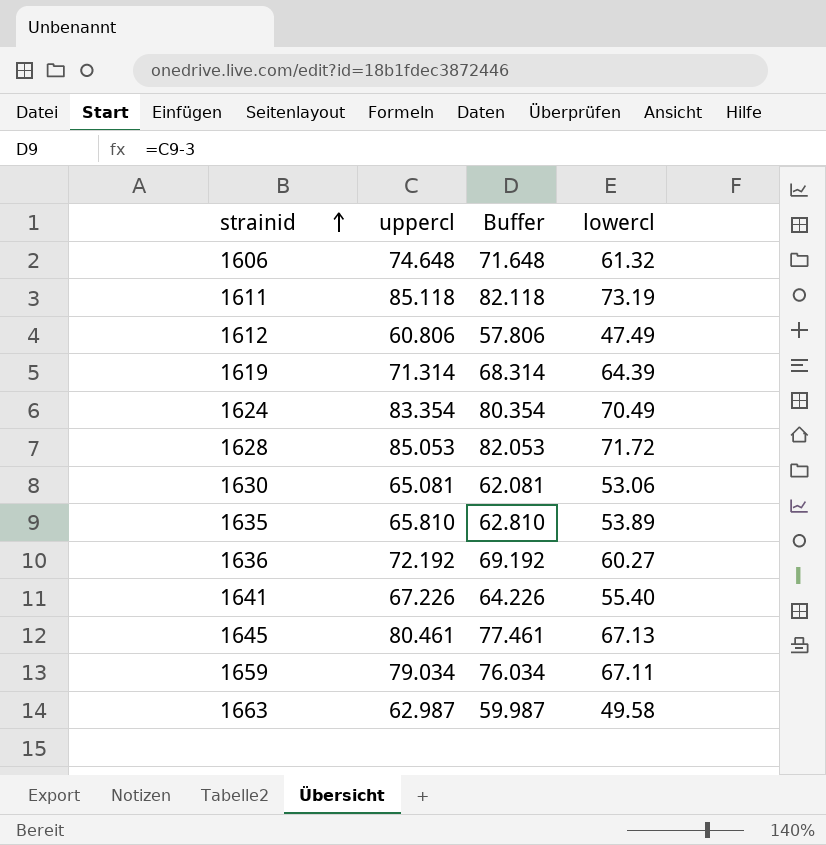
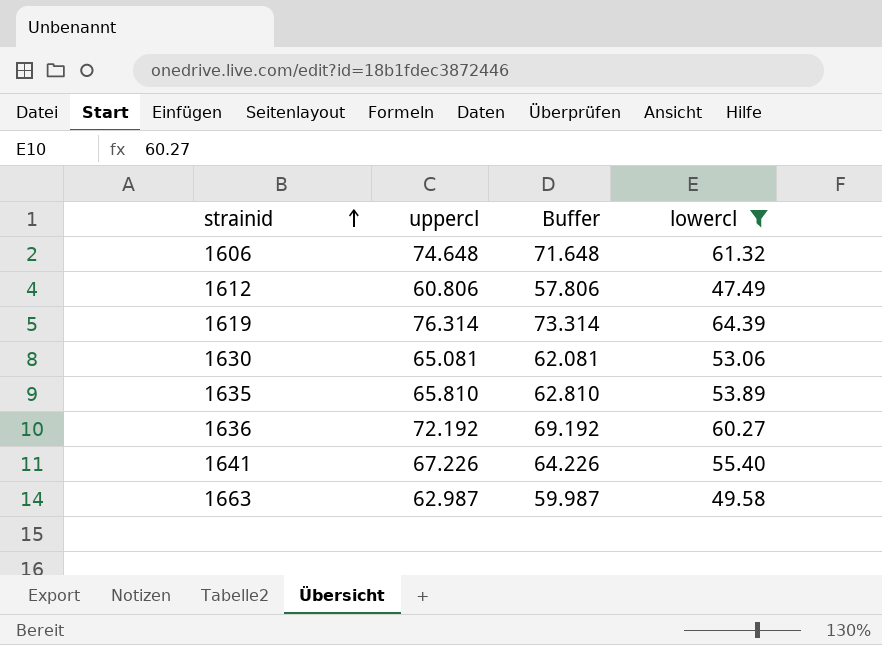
filter: none -> lowercl <= 64.39
1619 | uppercl: 71.314 -> 76.314
1619 | Buffer: 68.314 -> 73.314

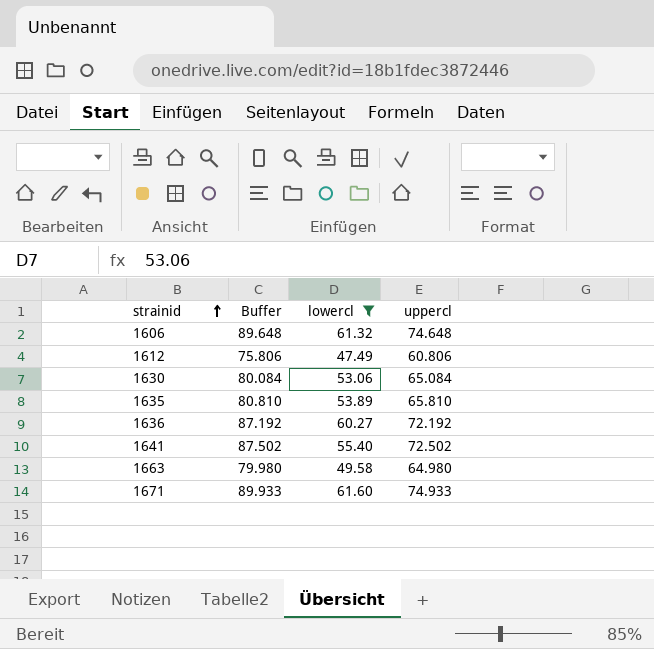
column Buffer | formula: [uppercl] - 3 -> [uppercl] + 15
column uppercl | position: 2 -> 4
row 1619: 76.314 | 73.314 | 64.39 -> none
1630 | uppercl: 65.081 -> 65.084
1641 | uppercl: 67.226 -> 72.502
1663 | uppercl: 62.987 -> 64.980
row 1671: none -> 89.933 | 61.60 | 74.933

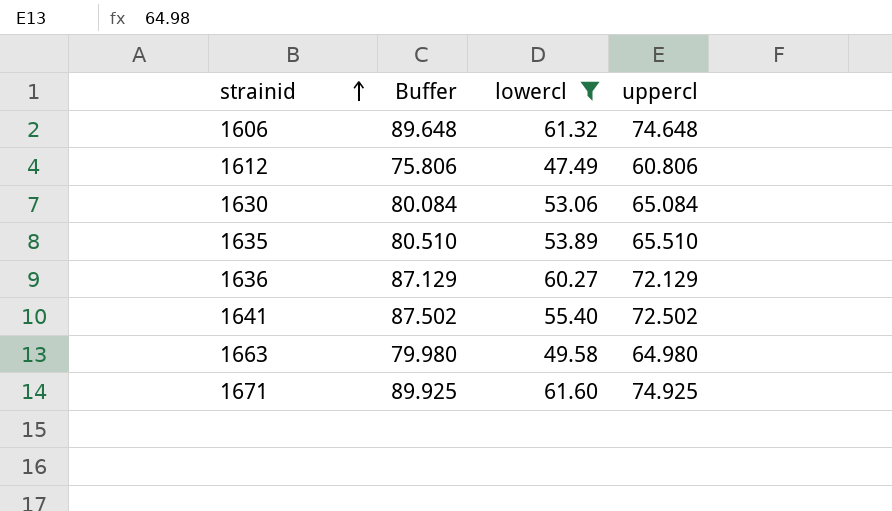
1635 | Buffer: 80.810 -> 80.510
1635 | uppercl: 65.810 -> 65.510
1636 | Buffer: 87.192 -> 87.129
1636 | uppercl: 72.192 -> 72.129
1671 | Buffer: 89.933 -> 89.925
1671 | uppercl: 74.933 -> 74.925

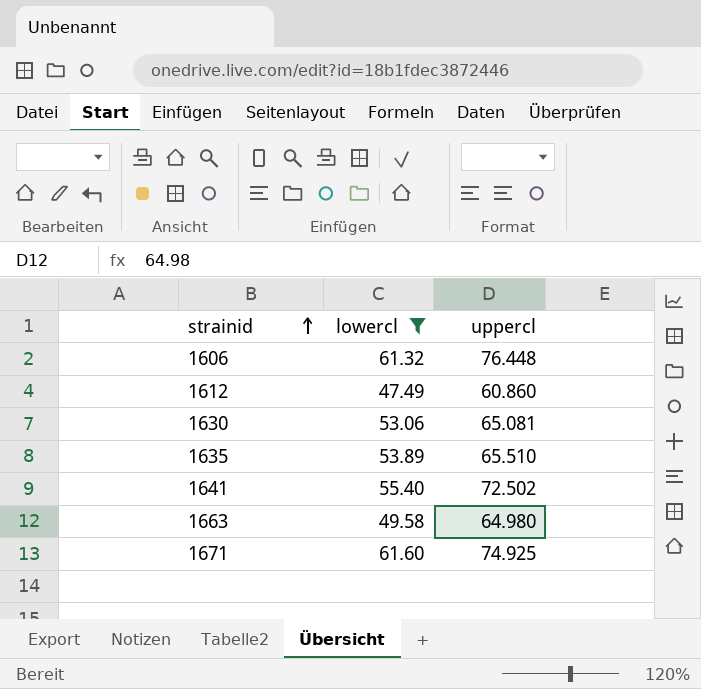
column Buffer | formula: [uppercl] + 15 -> none
row 1636: 87.129 | 60.27 | 72.129 -> none
1606 | uppercl: 74.648 -> 76.448
1612 | uppercl: 60.806 -> 60.860
1630 | uppercl: 65.084 -> 65.081

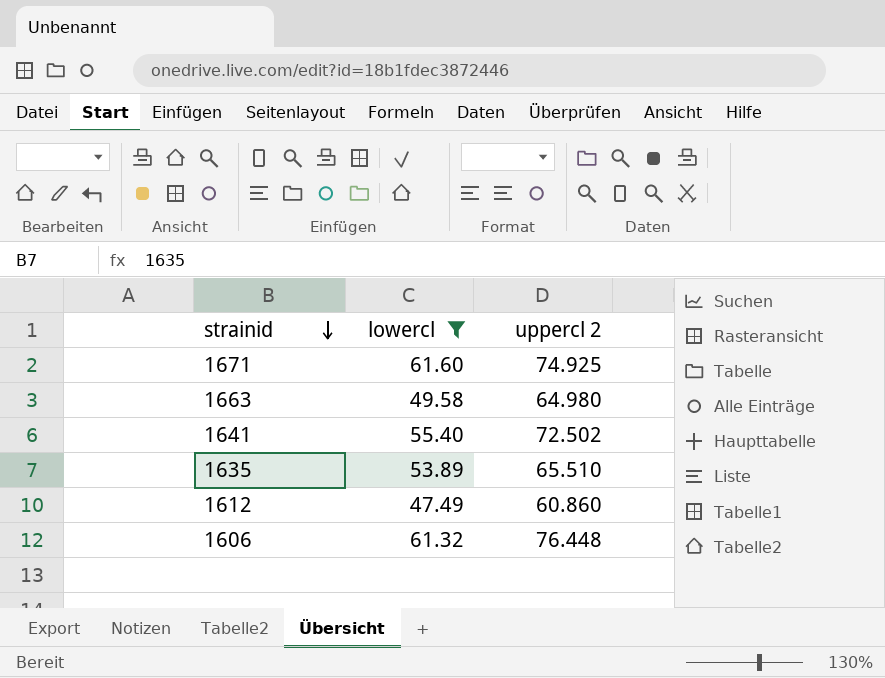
row order: strainid ascending -> strainid descending
column name: uppercl -> uppercl 2
row 1630: 53.06 | 65.081 -> none

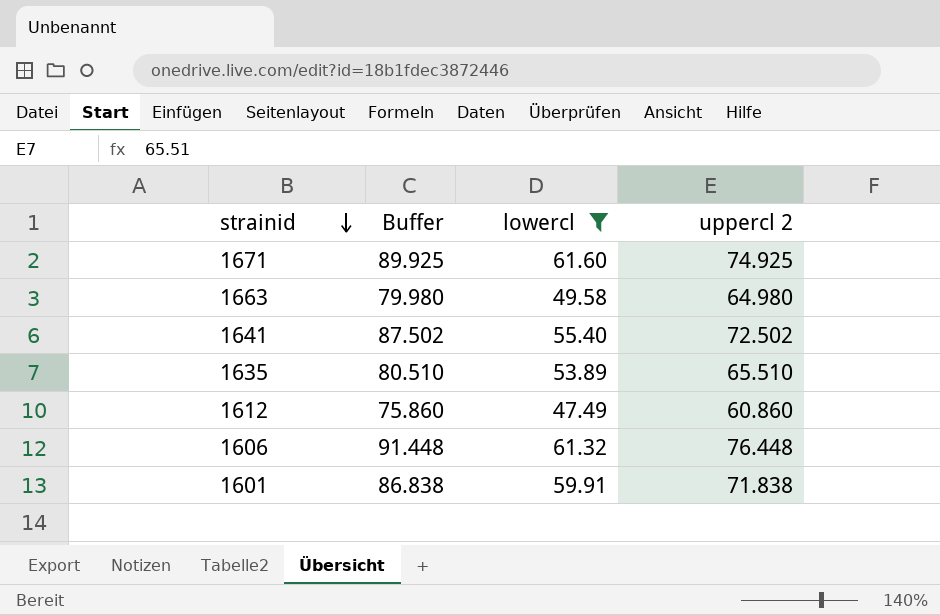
column Buffer | formula: none -> [uppercl 2] + 15
row 1601: none -> 86.838 | 59.91 | 71.838

